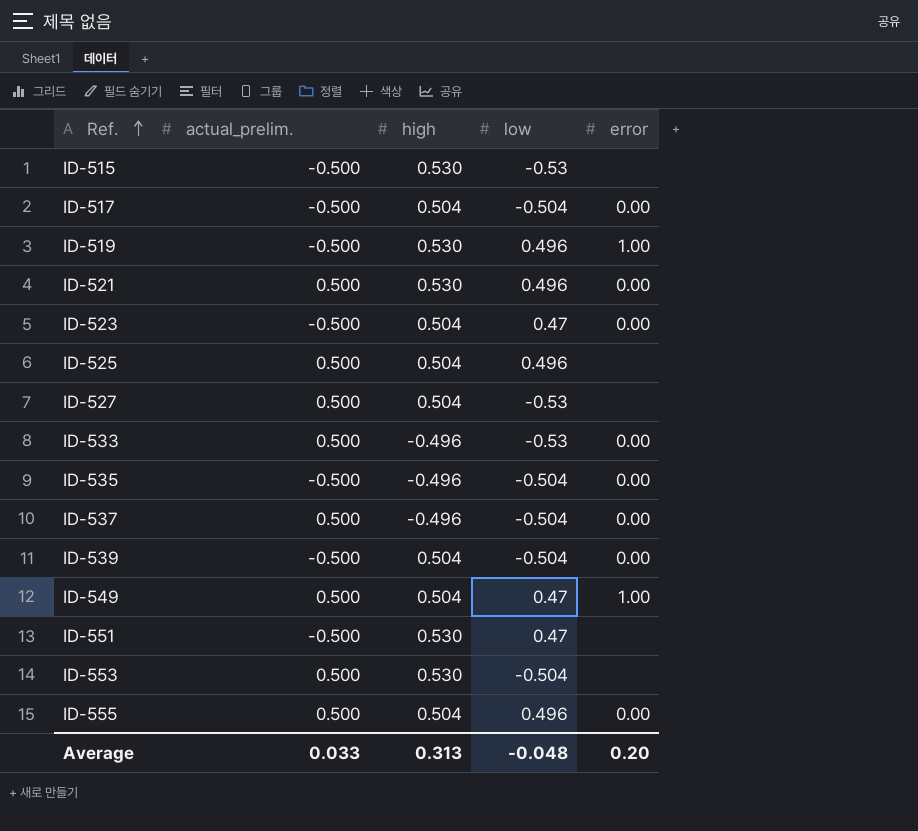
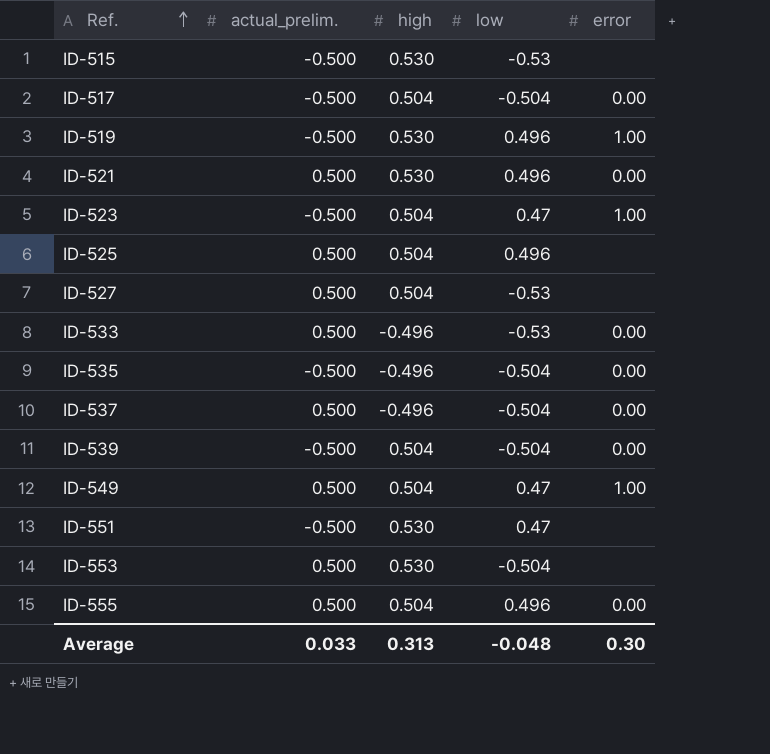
ID-523 | error: 0.00 -> 1.00
Average | error: 0.20 -> 0.30

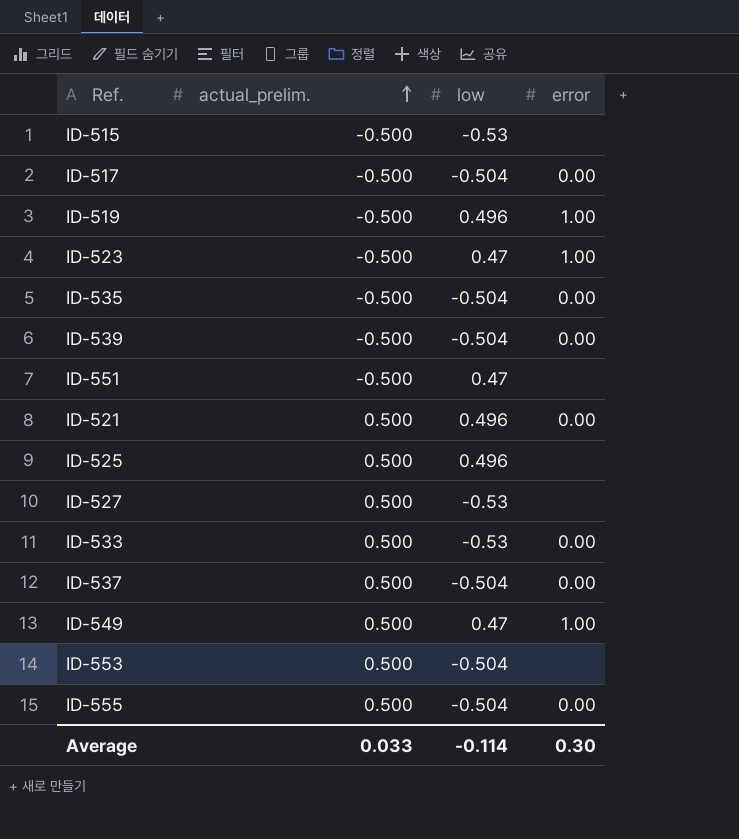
row order: Ref. ascending -> actual_prelim. ascending
column high | position: 3 -> none
ID-555 | low: 0.496 -> -0.504
Average | low: -0.048 -> -0.114

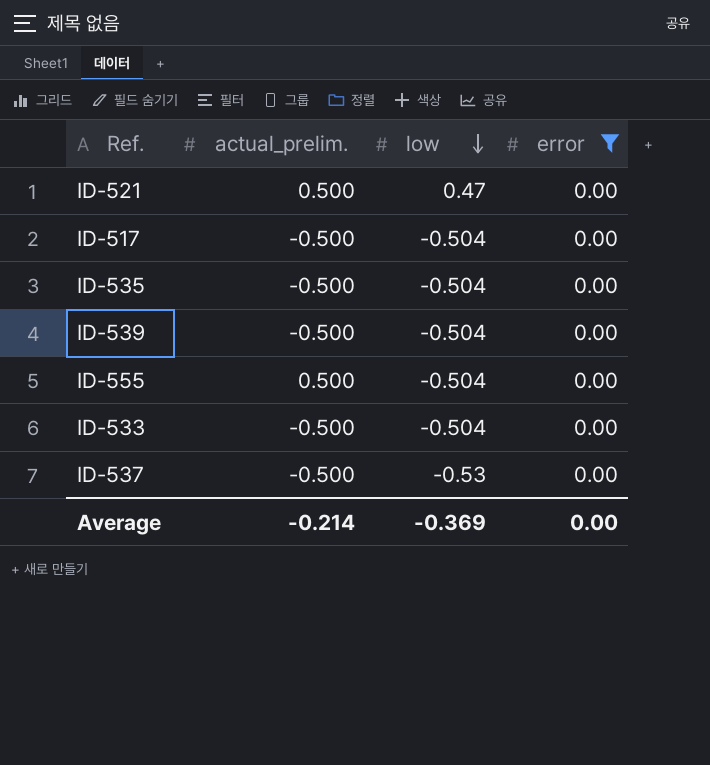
filter: none -> error = 0.00
row order: actual_prelim. ascending -> low descending
ID-521 | low: 0.496 -> 0.47
ID-533 | actual_prelim.: 0.500 -> -0.500
ID-533 | low: -0.53 -> -0.504
ID-537 | actual_prelim.: 0.500 -> -0.500
ID-537 | low: -0.504 -> -0.53
Average | actual_prelim.: 0.033 -> -0.214
Average | low: -0.114 -> -0.369
Average | error: 0.30 -> 0.00

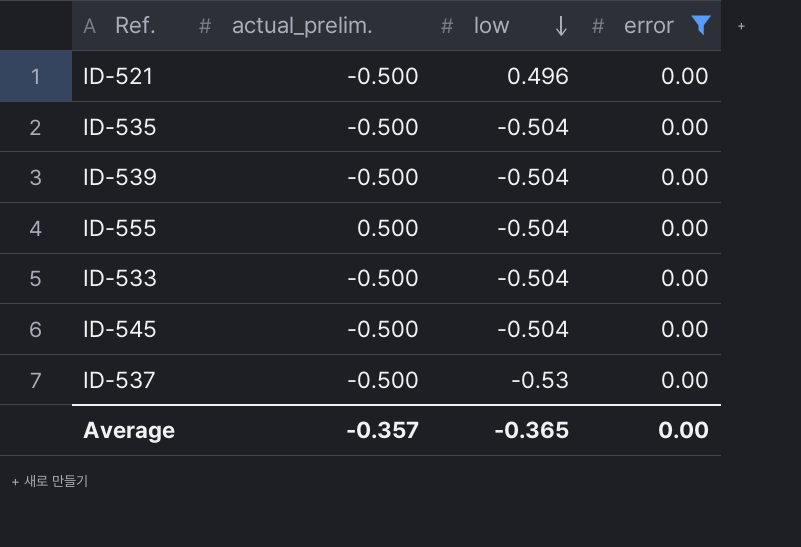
row ID-517: -0.500 | -0.504 | 0.00 -> none
ID-521 | actual_prelim.: 0.500 -> -0.500
ID-521 | low: 0.47 -> 0.496
row ID-545: none -> -0.500 | -0.504 | 0.00
Average | actual_prelim.: -0.214 -> -0.357
Average | low: -0.369 -> -0.365

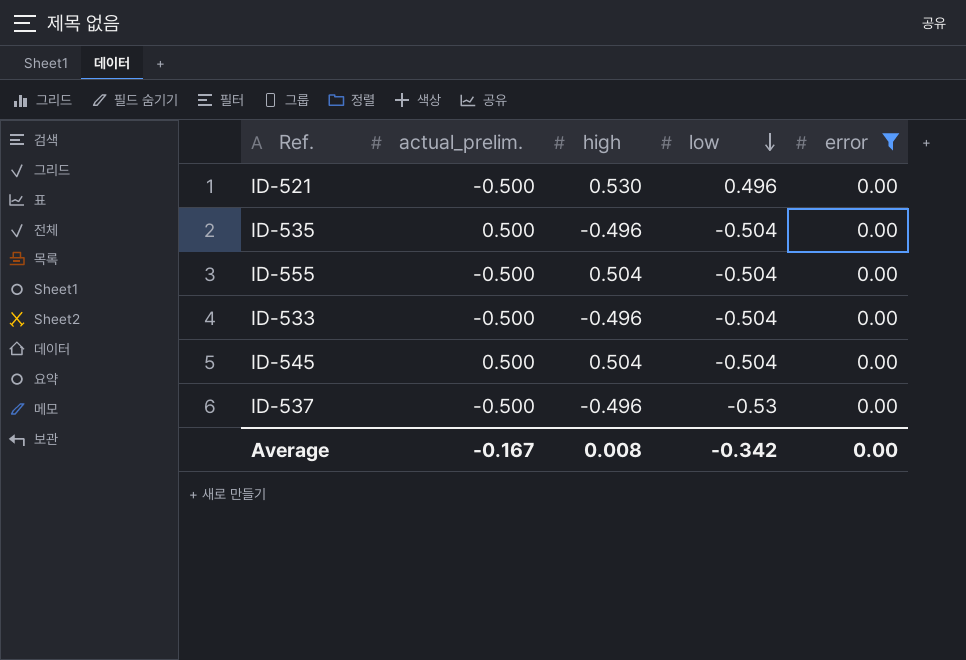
column high | position: none -> 3
row ID-539: -0.500 | -0.504 | 0.00 -> none
ID-535 | actual_prelim.: -0.500 -> 0.500
ID-555 | actual_prelim.: 0.500 -> -0.500
ID-545 | actual_prelim.: -0.500 -> 0.500
Average | actual_prelim.: -0.357 -> -0.167
Average | low: -0.365 -> -0.342

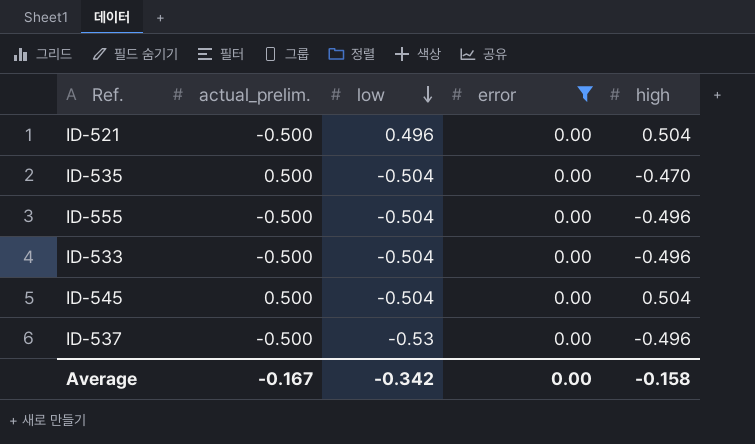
column high | position: 3 -> 5
ID-521 | high: 0.530 -> 0.504
ID-535 | high: -0.496 -> -0.470
ID-555 | high: 0.504 -> -0.496
Average | high: 0.008 -> -0.158

